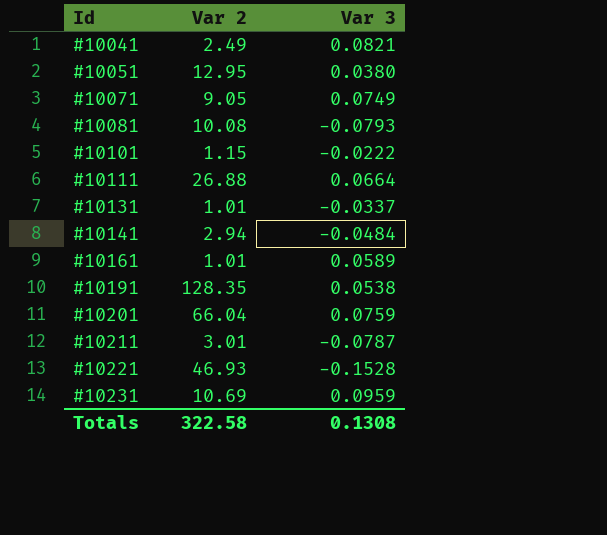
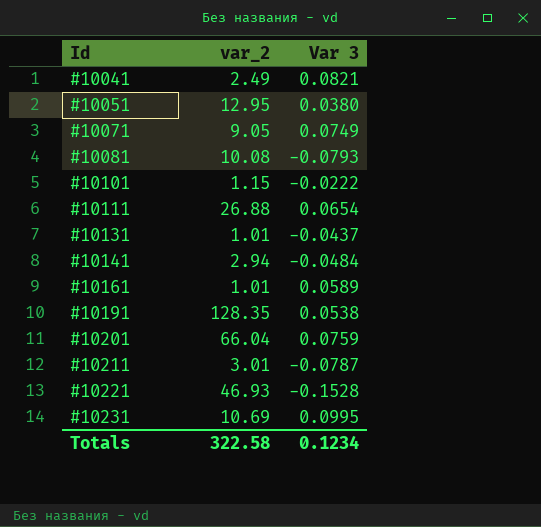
column name: Var 2 -> var_2
#10111 | Var 3: 0.0664 -> 0.0654
#10131 | Var 3: -0.0337 -> -0.0437
#10231 | Var 3: 0.0959 -> 0.0995
Totals | Var 3: 0.1308 -> 0.1234

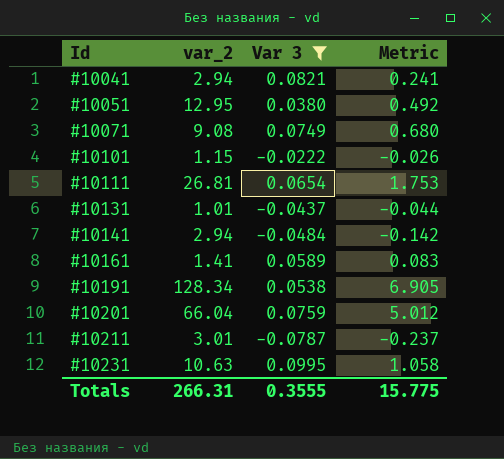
filter: none -> Var 3 >= -0.0787
column Metric | formula: none -> [var_2] * [Var 3]
#10041 | var_2: 2.49 -> 2.94
#10071 | var_2: 9.05 -> 9.08
#10111 | var_2: 26.88 -> 26.81
#10161 | var_2: 1.01 -> 1.41
#10191 | var_2: 128.35 -> 128.34
#10231 | var_2: 10.69 -> 10.63
Totals | var_2: 322.58 -> 266.31
Totals | Var 3: 0.1234 -> 0.3555

